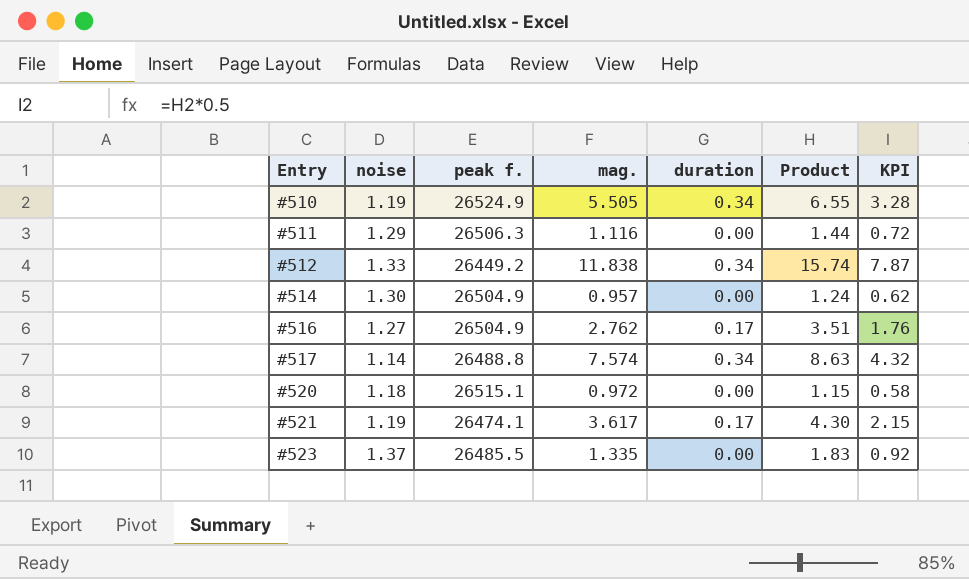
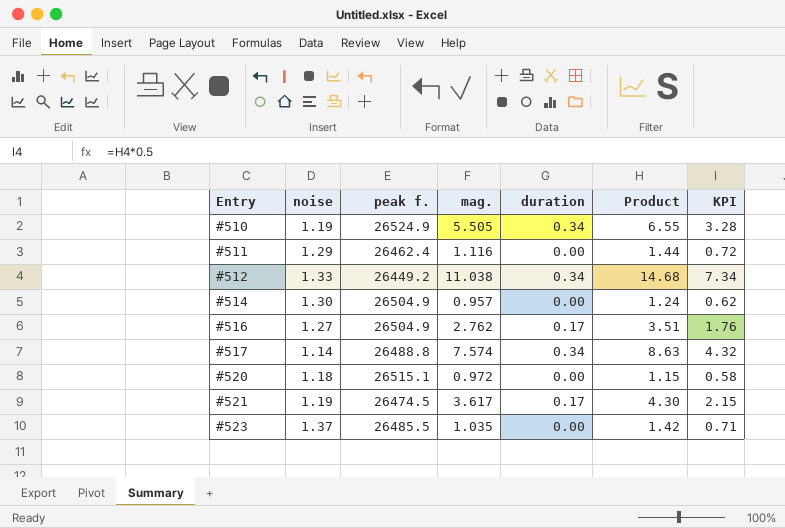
#511 | peak f.: 26506.3 -> 26462.4
#512 | mag.: 11.838 -> 11.038
#512 | Product: 15.74 -> 14.68
#512 | KPI: 7.87 -> 7.34
#521 | peak f.: 26474.1 -> 26474.5
#523 | mag.: 1.335 -> 1.035
#523 | Product: 1.83 -> 1.42
#523 | KPI: 0.92 -> 0.71

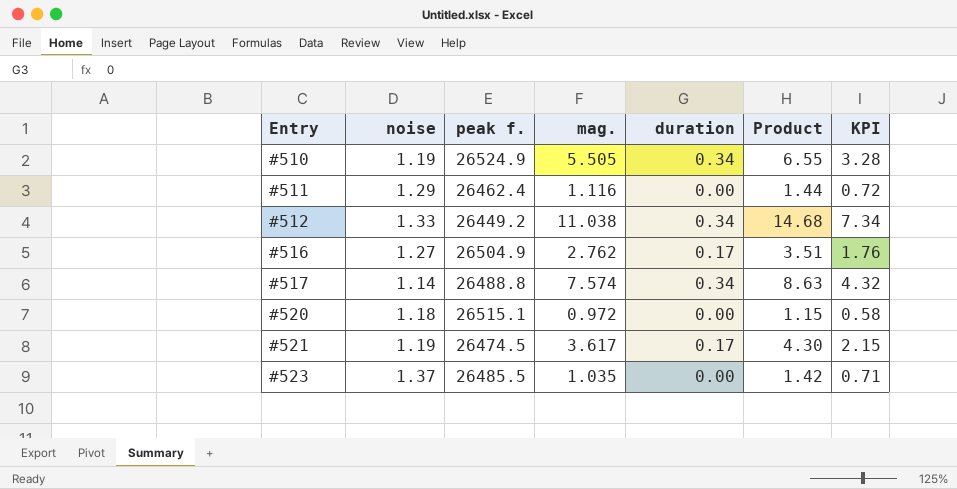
row #514: 1.30 | 26504.9 | 0.957 | 0.00 | 1.24 | 0.62 -> none

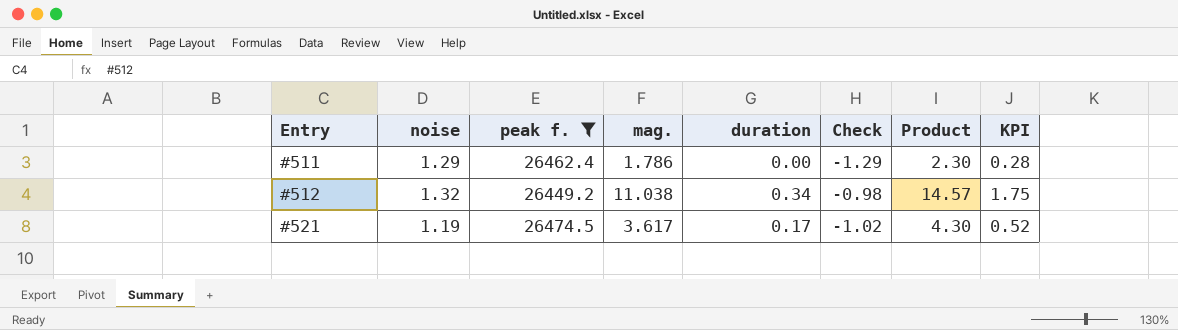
filter: none -> peak f. <= 26474.5
column Check | formula: none -> [duration] - [noise]
column KPI | formula: [Product] * 0.5 -> [Product] * 0.12
#511 | mag.: 1.116 -> 1.786
#511 | Product: 1.44 -> 2.30
#512 | noise: 1.33 -> 1.32
#512 | Product: 14.68 -> 14.57

